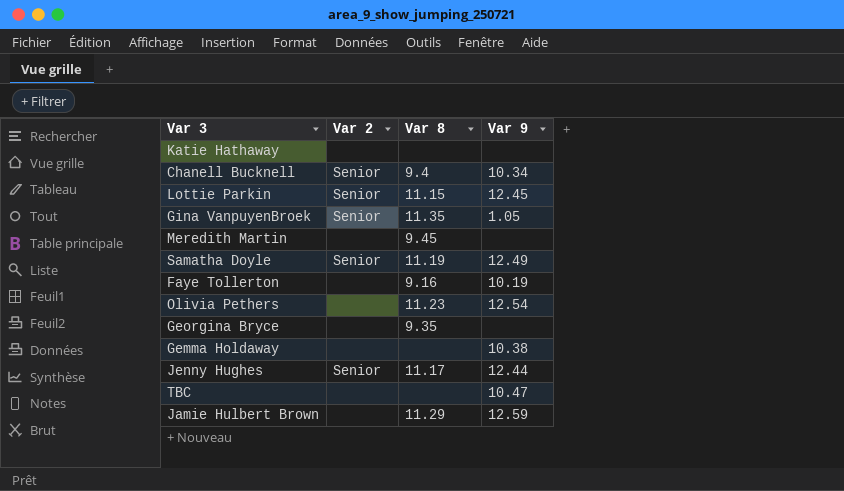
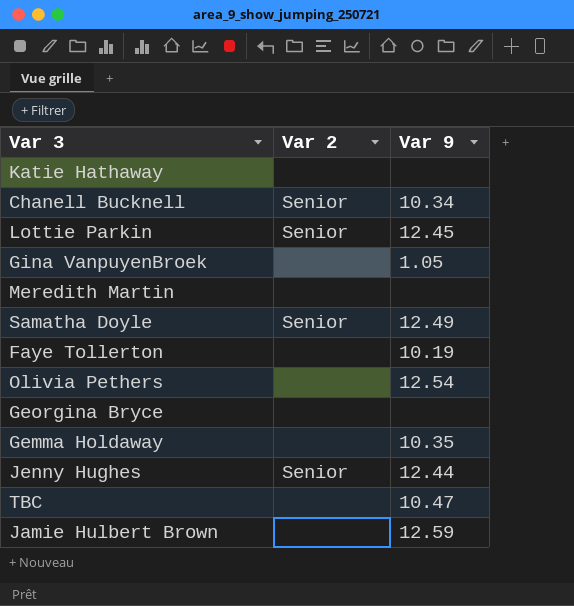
column Var 8 | position: 3 -> none
Gina VanpuyenBroek | Var 2: Senior -> none
Gemma Holdaway | Var 9: 10.38 -> 10.35

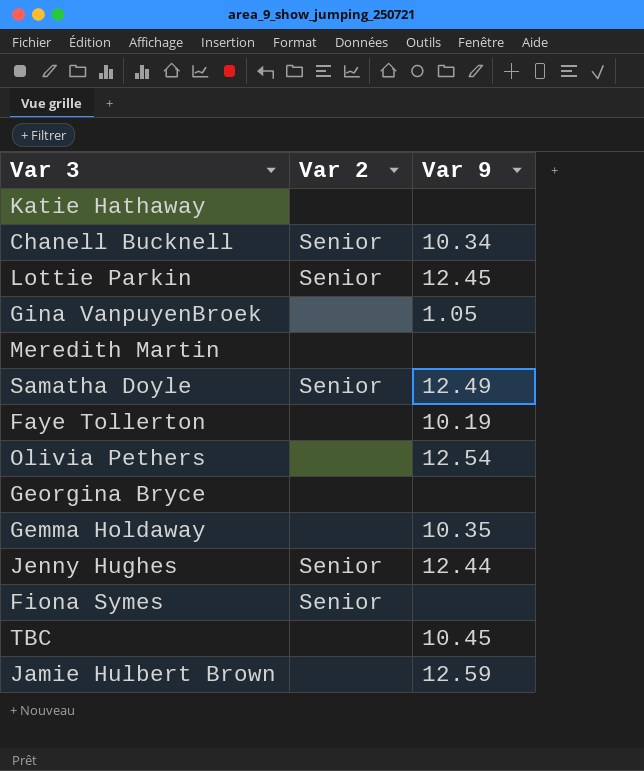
row Fiona Symes: none -> Senior | none
TBC | Var 9: 10.47 -> 10.45

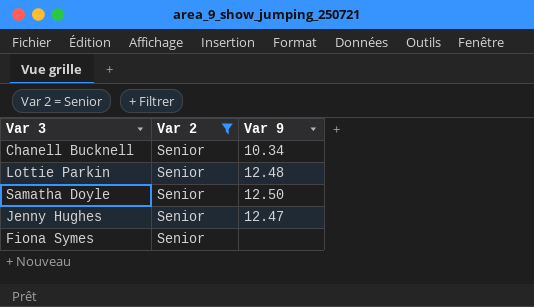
filter: none -> Var 2 = Senior
Lottie Parkin | Var 9: 12.45 -> 12.48
Samatha Doyle | Var 9: 12.49 -> 12.50
Jenny Hughes | Var 9: 12.44 -> 12.47

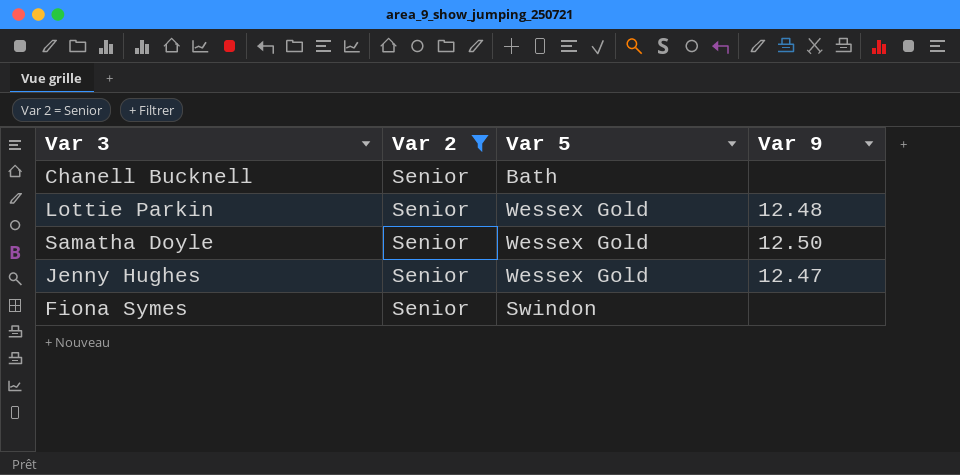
column Var 5 | position: none -> 3
Chanell Bucknell | Var 9: 10.34 -> none

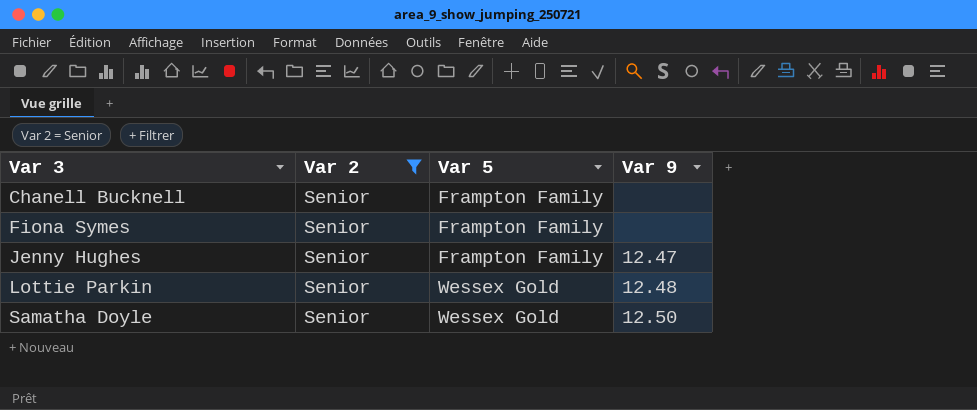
row order: none -> Var 3 ascending
Chanell Bucknell | Var 5: Bath -> Frampton Family
Fiona Symes | Var 5: Swindon -> Frampton Family
Jenny Hughes | Var 5: Wessex Gold -> Frampton Family

